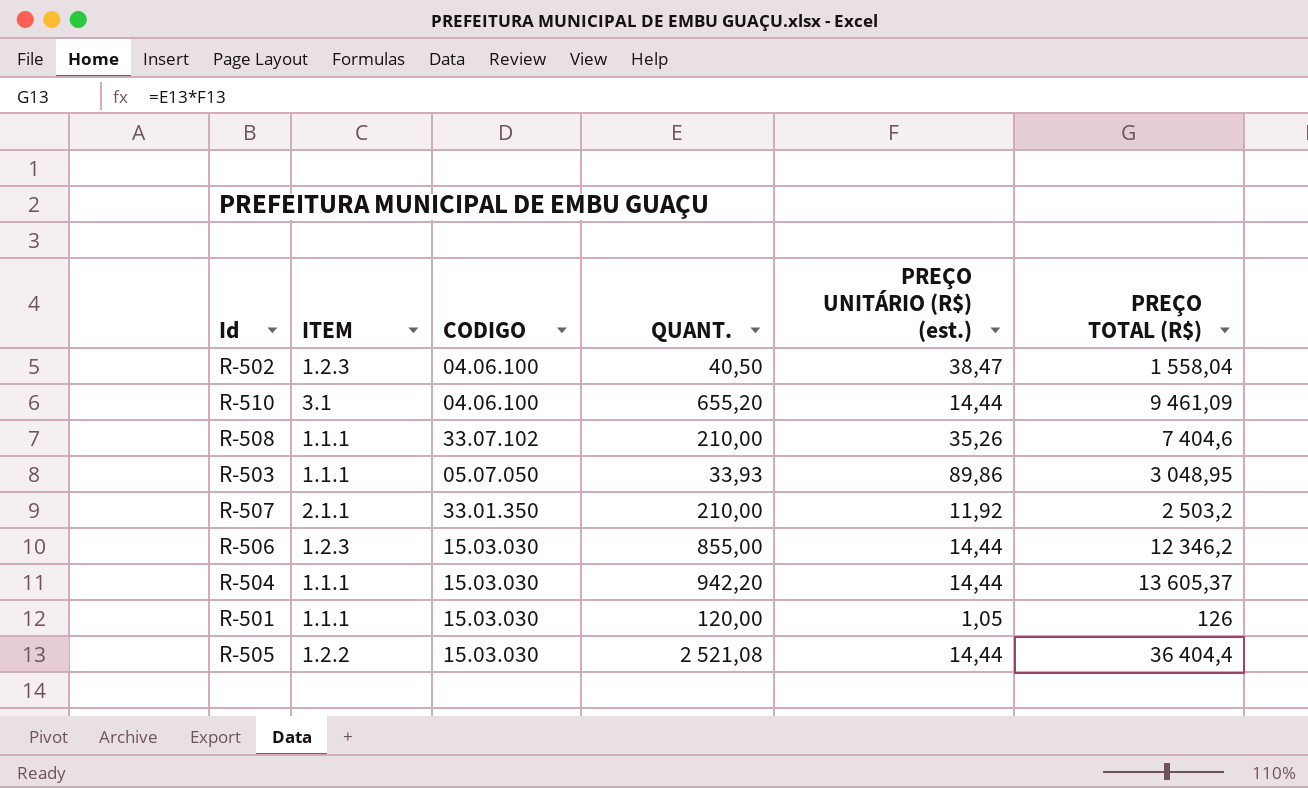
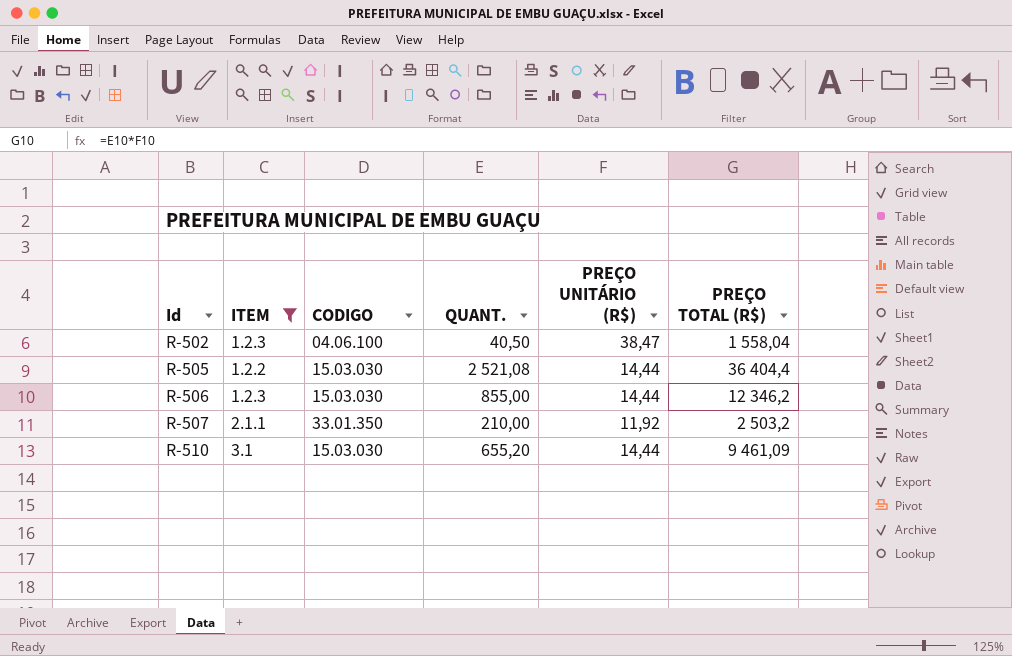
filter: none -> ITEM != 1.1.1
row order: none -> Id ascending
column name: PREÇO UNITÁRIO (R$) (est.) -> PREÇO UNITÁRIO (R$)
R-510 | CODIGO: 04.06.100 -> 15.03.030

